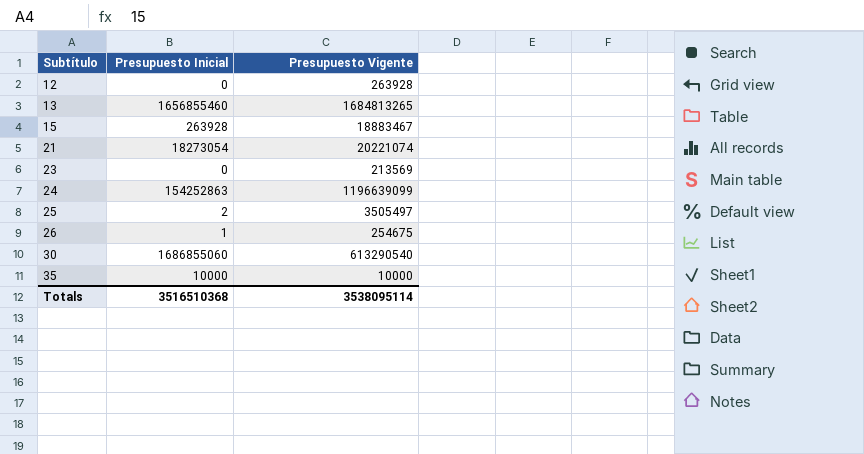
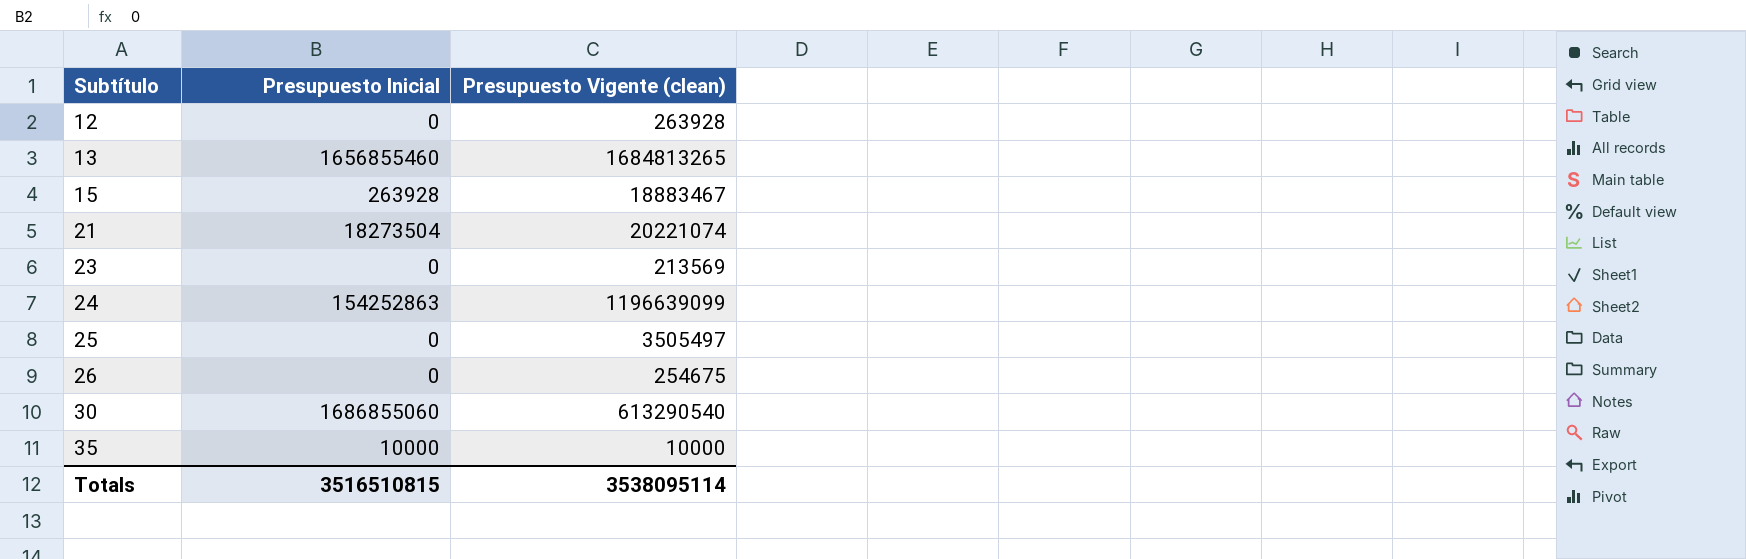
column name: Presupuesto Vigente -> Presupuesto Vigente (clean)
21 | Presupuesto Inicial: 18273054 -> 18273504
25 | Presupuesto Inicial: 2 -> 0
26 | Presupuesto Inicial: 1 -> 0
Totals | Presupuesto Inicial: 3516510368 -> 3516510815

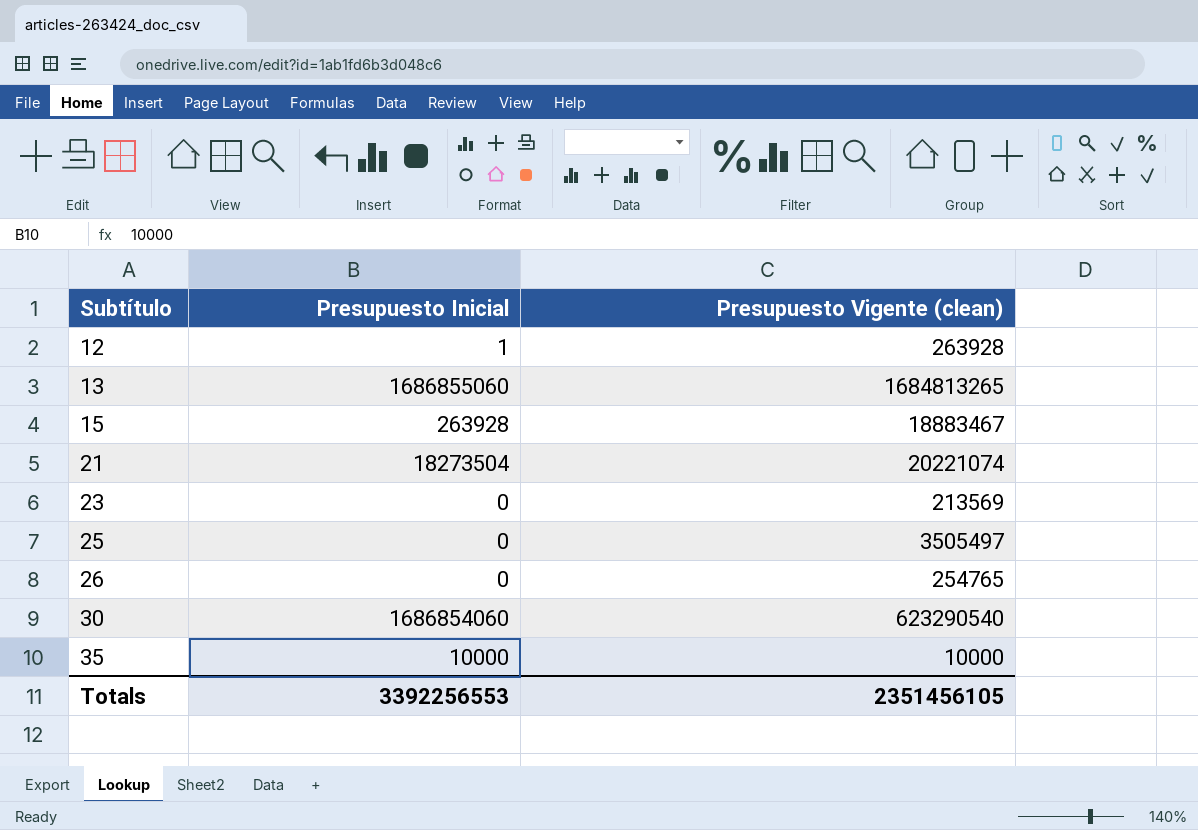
row 24: 154252863 | 1196639099 -> none
12 | Presupuesto Inicial: 0 -> 1
13 | Presupuesto Inicial: 1656855460 -> 1686855060
26 | Presupuesto Vigente (clean): 254675 -> 254765
30 | Presupuesto Inicial: 1686855060 -> 1686854060
30 | Presupuesto Vigente (clean): 613290540 -> 623290540
Totals | Presupuesto Inicial: 3516510815 -> 3392256553
Totals | Presupuesto Vigente (clean): 3538095114 -> 2351456105

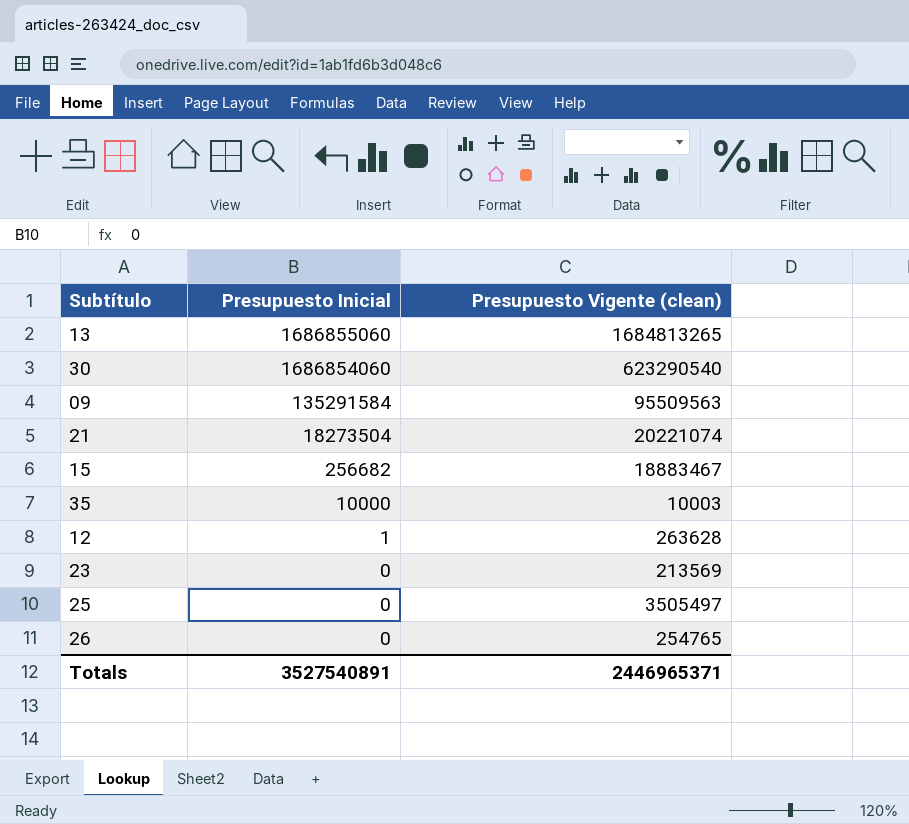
row order: Subtítulo ascending -> Presupuesto Inicial descending
row 09: none -> 135291584 | 95509563
15 | Presupuesto Inicial: 263928 -> 256682
35 | Presupuesto Vigente (clean): 10000 -> 10003
12 | Presupuesto Vigente (clean): 263928 -> 263628
Totals | Presupuesto Inicial: 3392256553 -> 3527540891
Totals | Presupuesto Vigente (clean): 2351456105 -> 2446965371

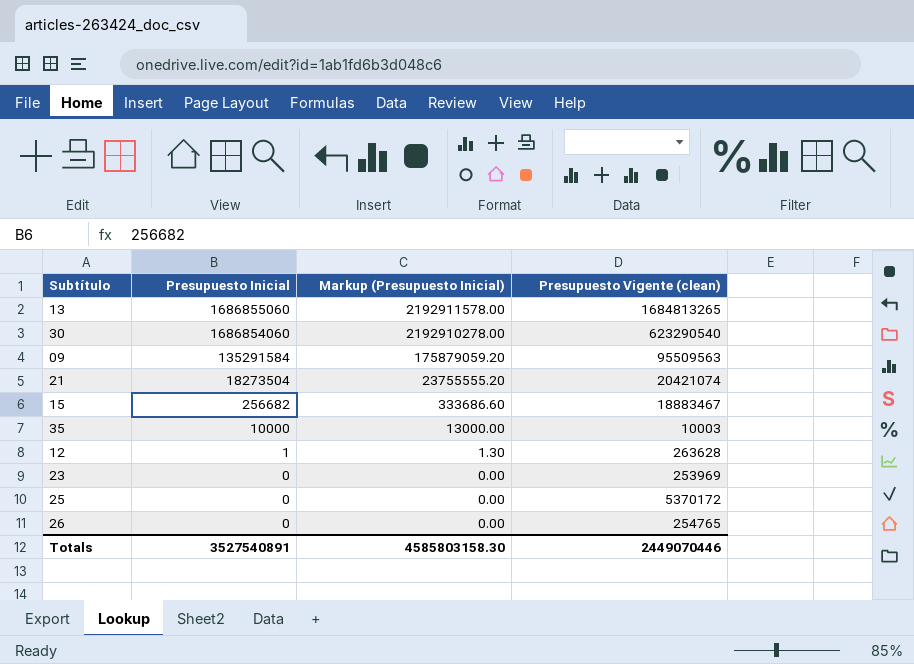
column Markup (Presupuesto Inicial) | formula: none -> [Presupuesto Inicial] * 1.3
21 | Presupuesto Vigente (clean): 20221074 -> 20421074
23 | Presupuesto Vigente (clean): 213569 -> 253969
25 | Presupuesto Vigente (clean): 3505497 -> 5370172
Totals | Presupuesto Vigente (clean): 2446965371 -> 2449070446

